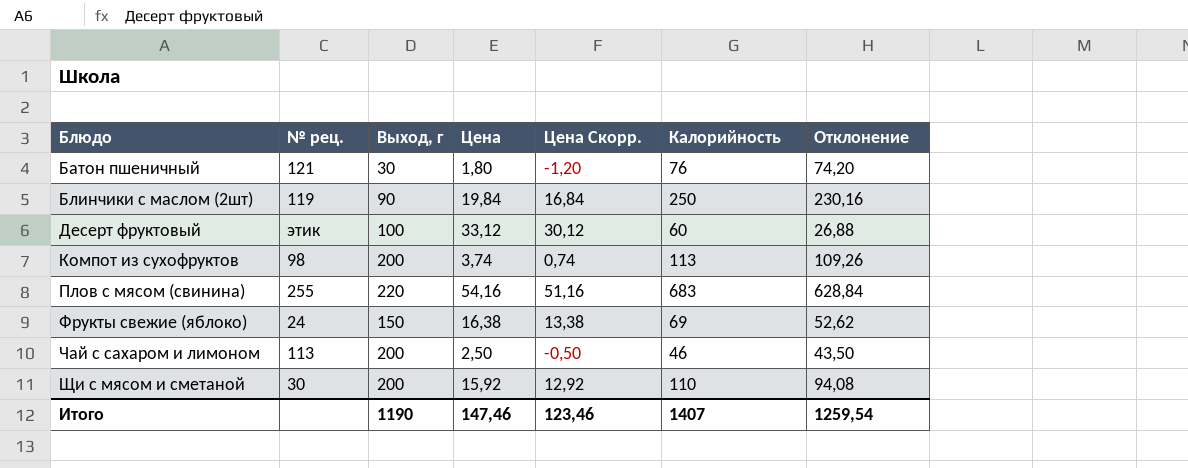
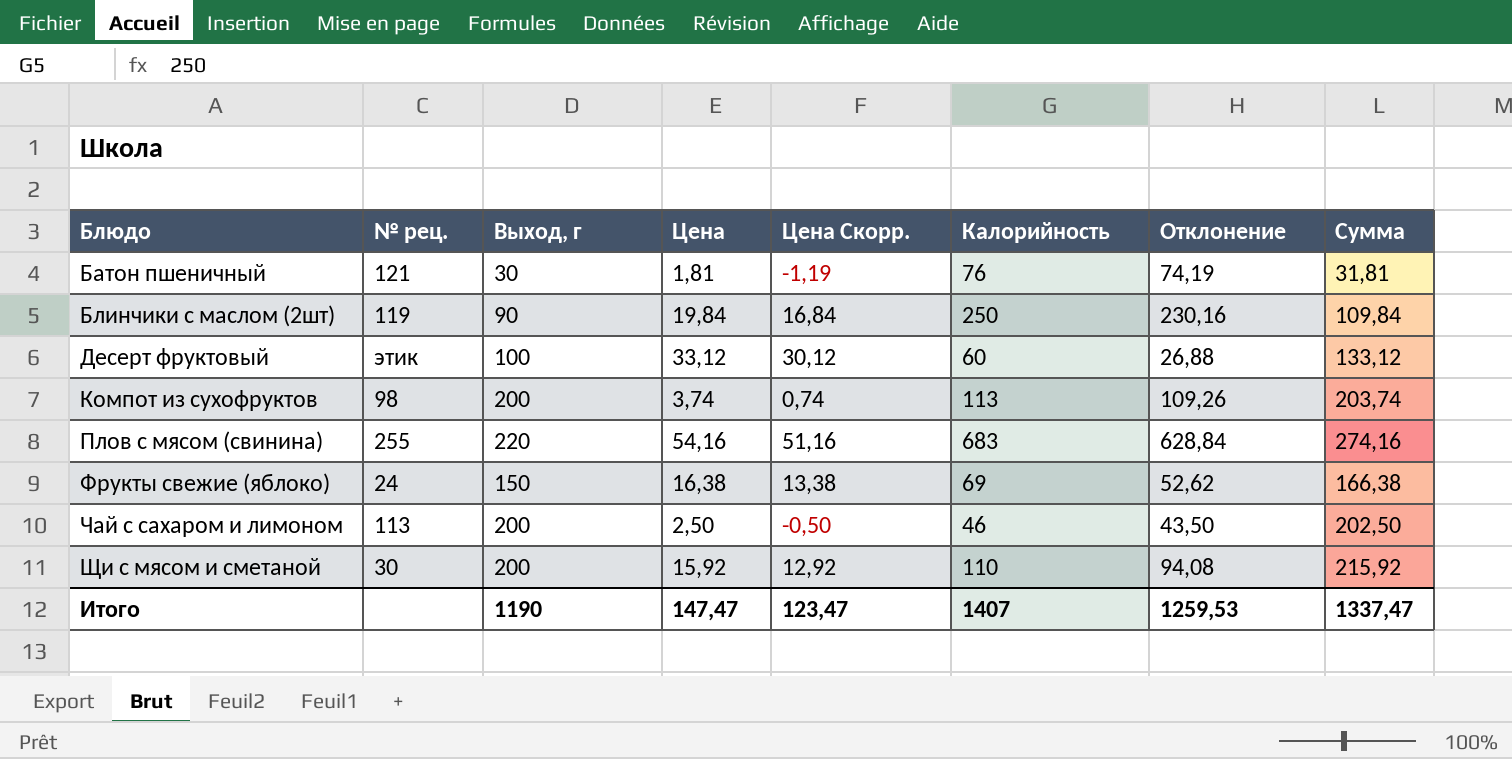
column Сумма | formula: none -> [Выход, г] + [Цена]
Батон пшеничный | Цена: 1,80 -> 1,81
Батон пшеничный | Цена Скорр.: -1,20 -> -1,19
Батон пшеничный | Отклонение: 74,20 -> 74,19
Итого | Цена: 147,46 -> 147,47
Итого | Цена Скорр.: 123,46 -> 123,47
Итого | Отклонение: 1259,54 -> 1259,53

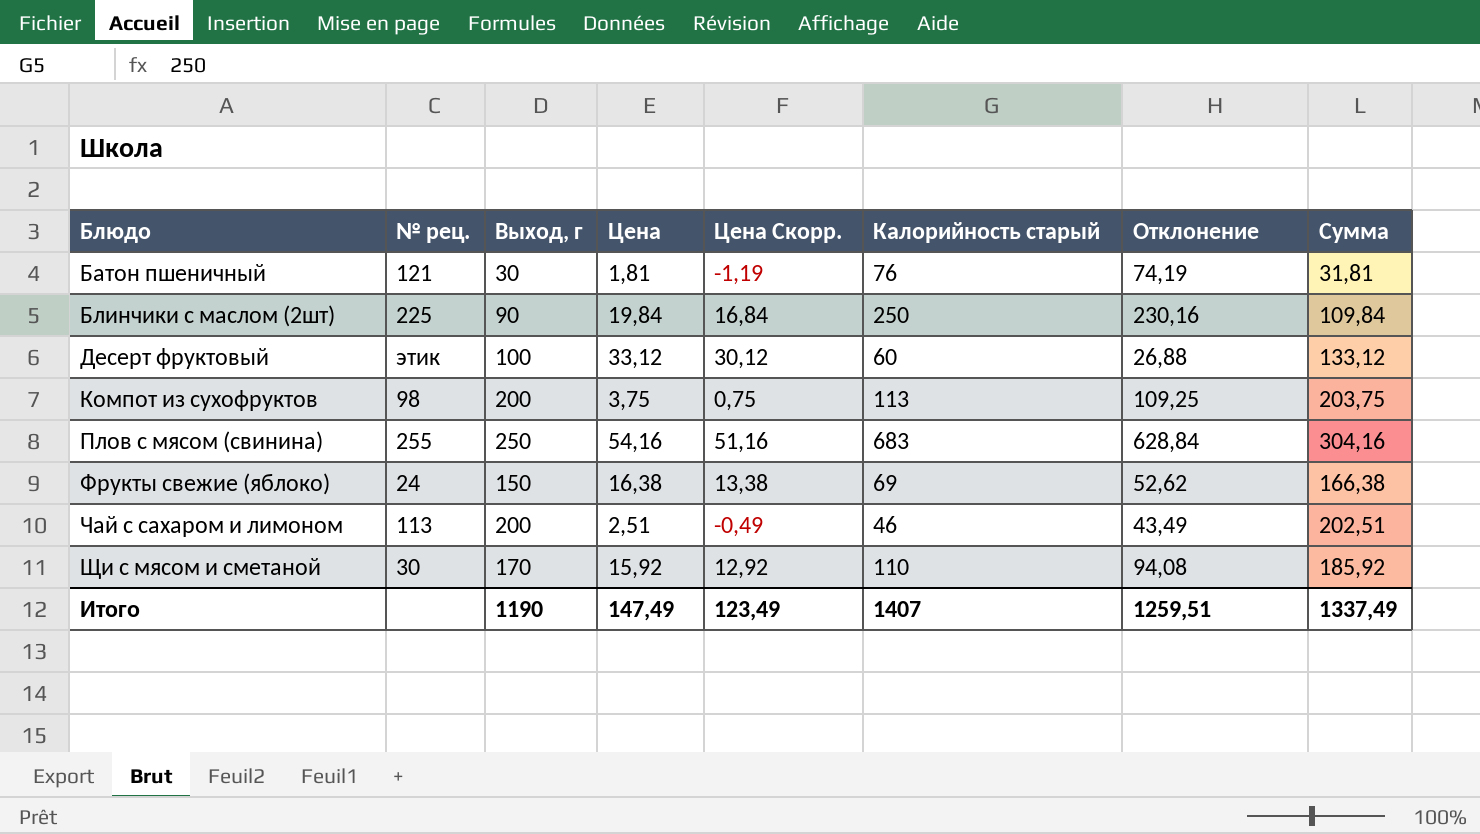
column name: Калорийность -> Калорийность старый
Блинчики с маслом (2шт) | № рец.: 119 -> 225
Компот из сухофруктов | Цена: 3,74 -> 3,75
Компот из сухофруктов | Цена Скорр.: 0,74 -> 0,75
Компот из сухофруктов | Отклонение: 109,26 -> 109,25
Компот из сухофруктов | Сумма: 203,74 -> 203,75
Плов с мясом (свинина) | Выход, г: 220 -> 250
Плов с мясом (свинина) | Сумма: 274,16 -> 304,16
Чай с сахаром и лимоном | Цена: 2,50 -> 2,51
Чай с сахаром и лимоном | Цена Скорр.: -0,50 -> -0,49
Чай с сахаром и лимоном | Отклонение: 43,50 -> 43,49
Чай с сахаром и лимоном | Сумма: 202,50 -> 202,51
Щи с мясом и сметаной | Выход, г: 200 -> 170
Щи с мясом и сметаной | Сумма: 215,92 -> 185,92
Итого | Цена: 147,47 -> 147,49
Итого | Цена Скорр.: 123,47 -> 123,49
Итого | Отклонение: 1259,53 -> 1259,51
Итого | Сумма: 1337,47 -> 1337,49

